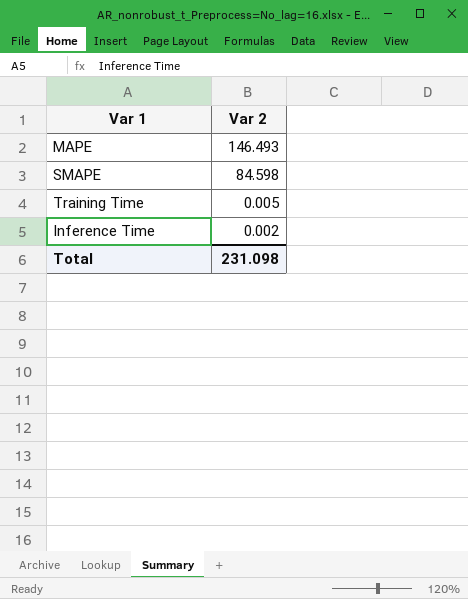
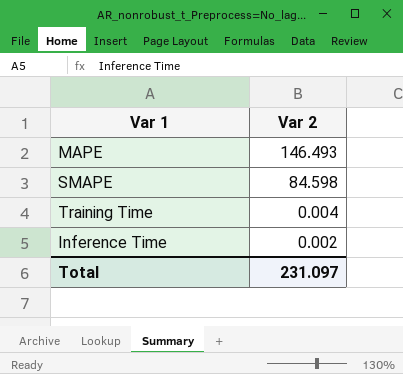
Training Time | Var 2: 0.005 -> 0.004
Total | Var 2: 231.098 -> 231.097

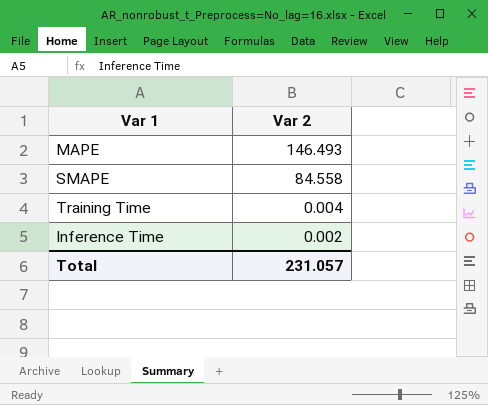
SMAPE | Var 2: 84.598 -> 84.558
Total | Var 2: 231.097 -> 231.057

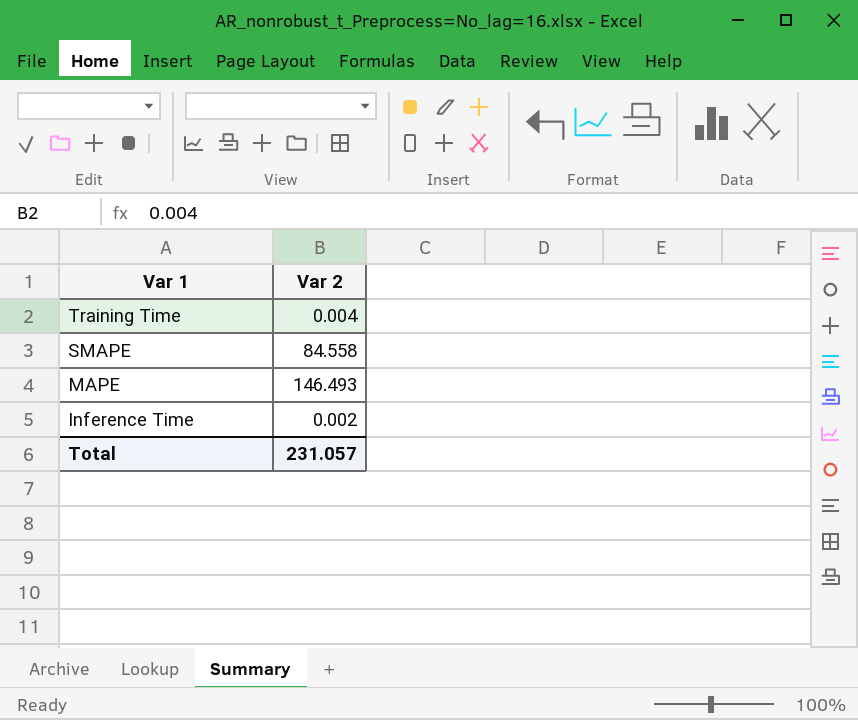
row order: Var 2 descending -> Var 1 descending

